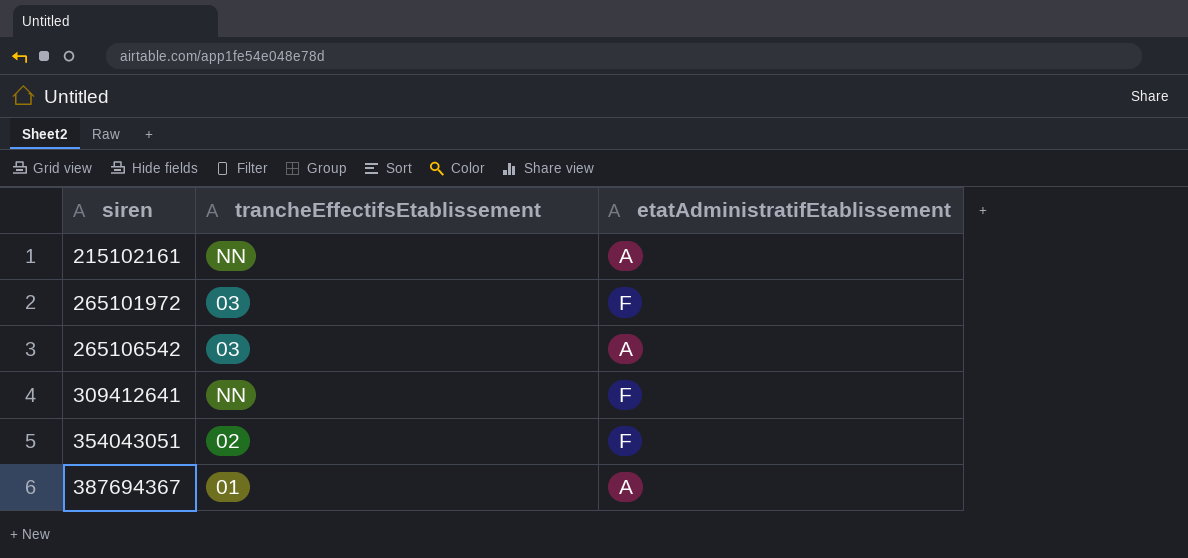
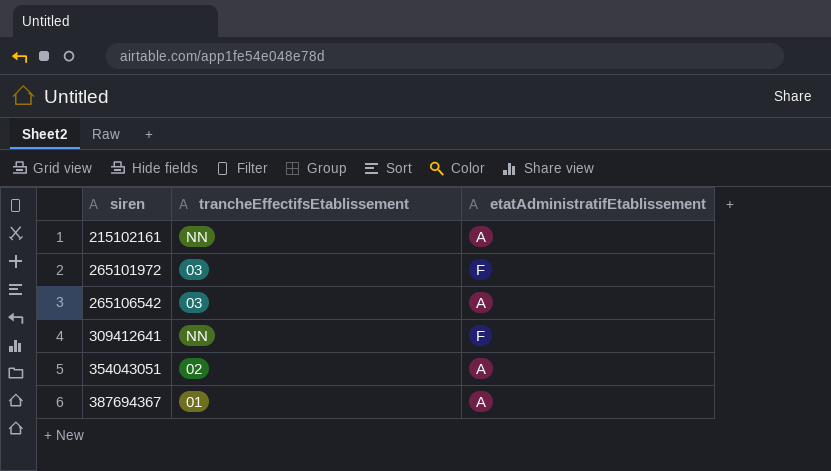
354043051 | etatAdministratifEtablissement: F -> A

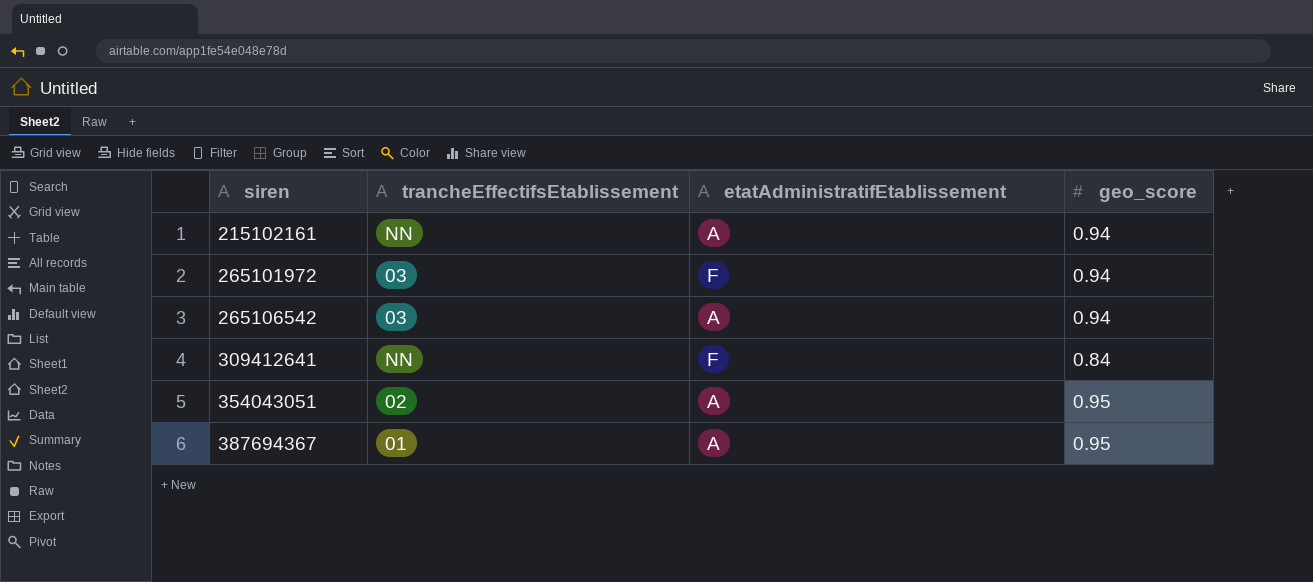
column geo_score | position: none -> 4

